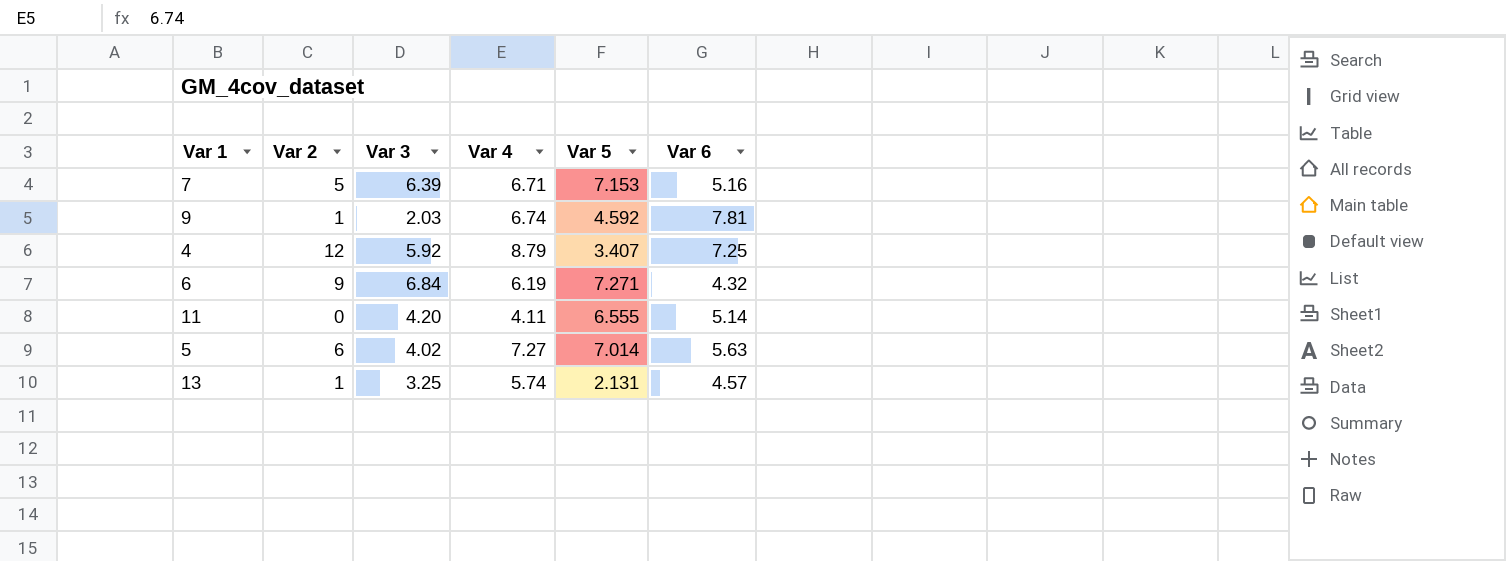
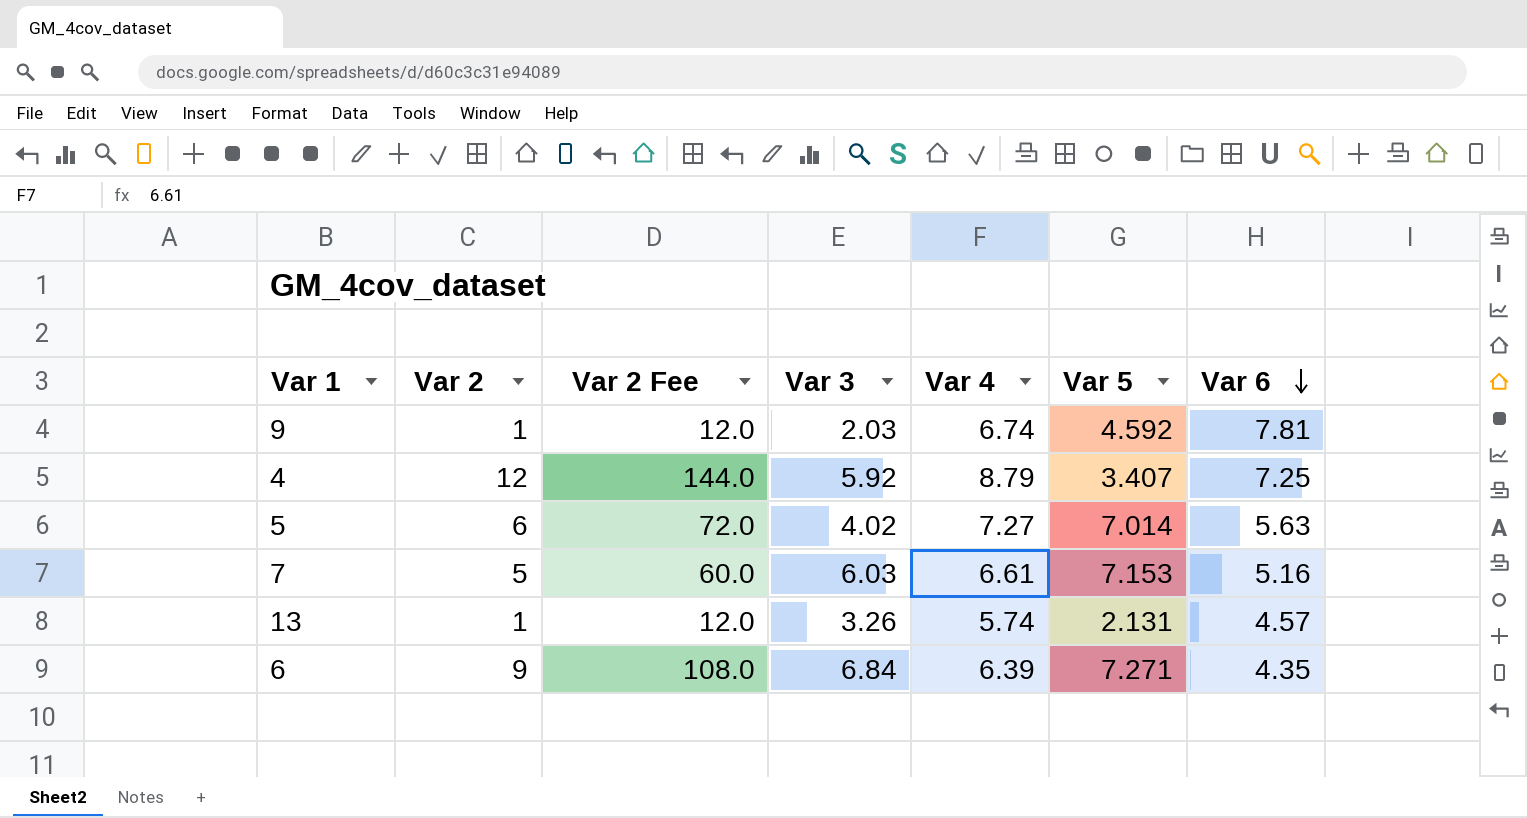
row order: none -> Var 6 descending
column Var 2 Fee | formula: none -> [Var 2] * 12
row 11: 0 | 4.20 | 4.11 | 6.555 | 5.14 -> none
7 | Var 3: 6.39 -> 6.03
7 | Var 4: 6.71 -> 6.61
13 | Var 3: 3.25 -> 3.26
6 | Var 4: 6.19 -> 6.39
6 | Var 6: 4.32 -> 4.35

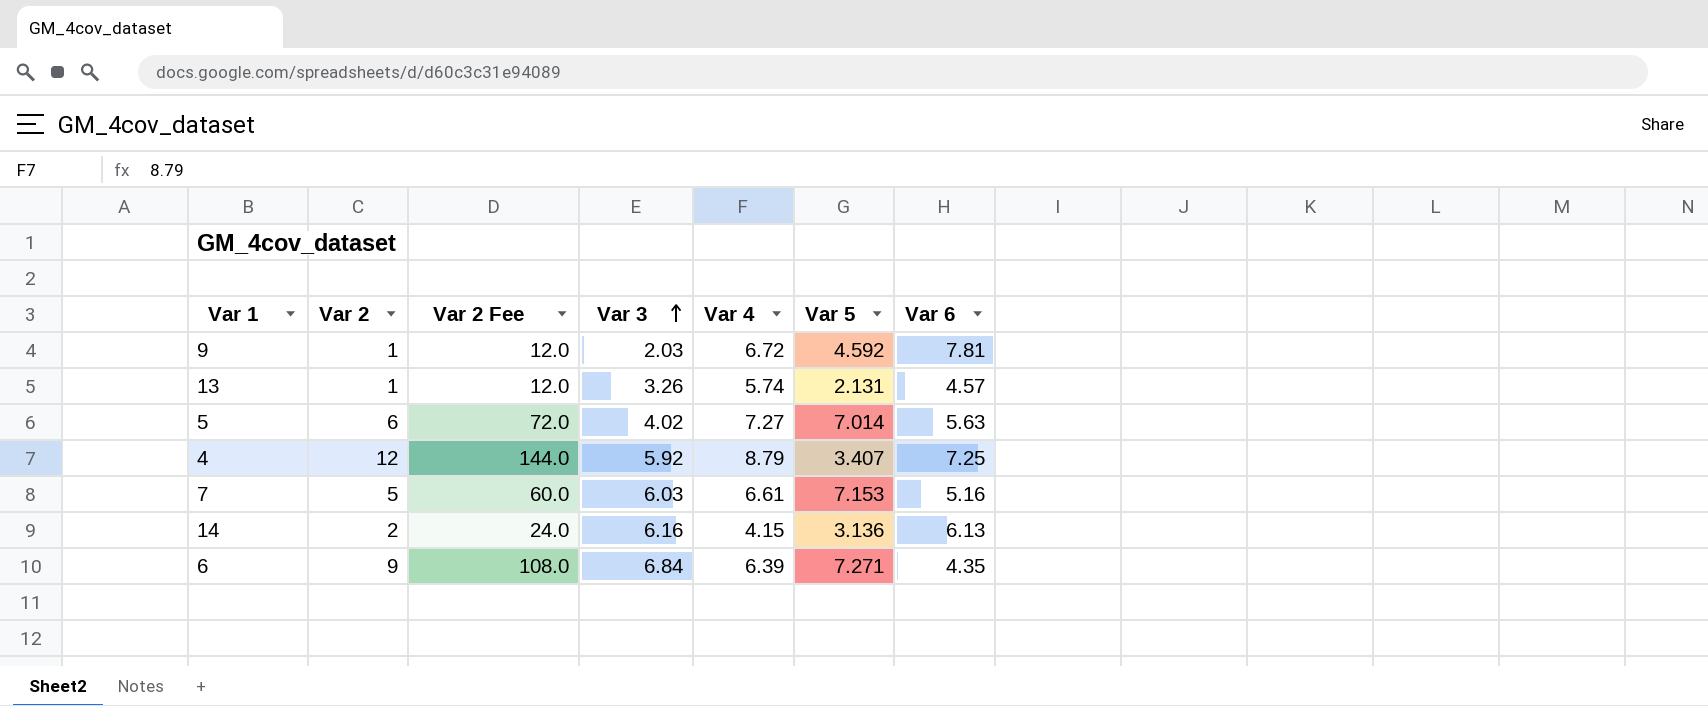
row order: Var 6 descending -> Var 3 ascending
9 | Var 4: 6.74 -> 6.72
row 14: none -> 2 | 24.0 | 6.16 | 4.15 | 3.136 | 6.13

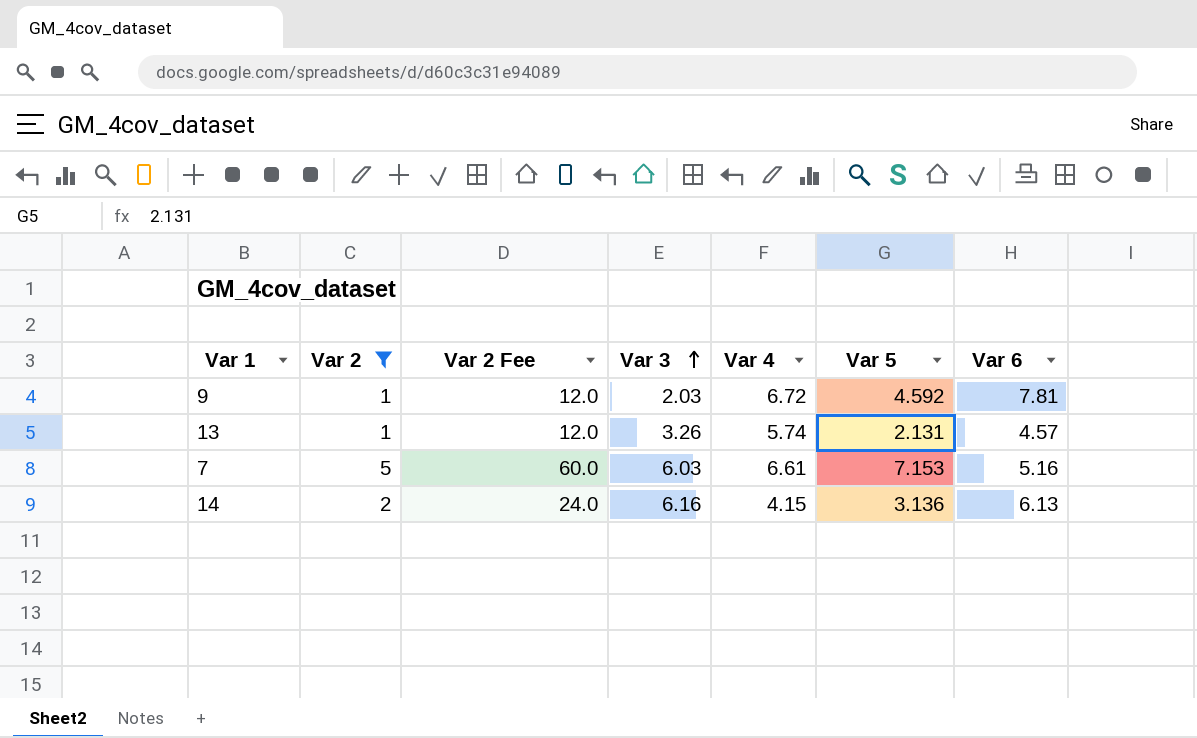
filter: none -> Var 2 <= 5

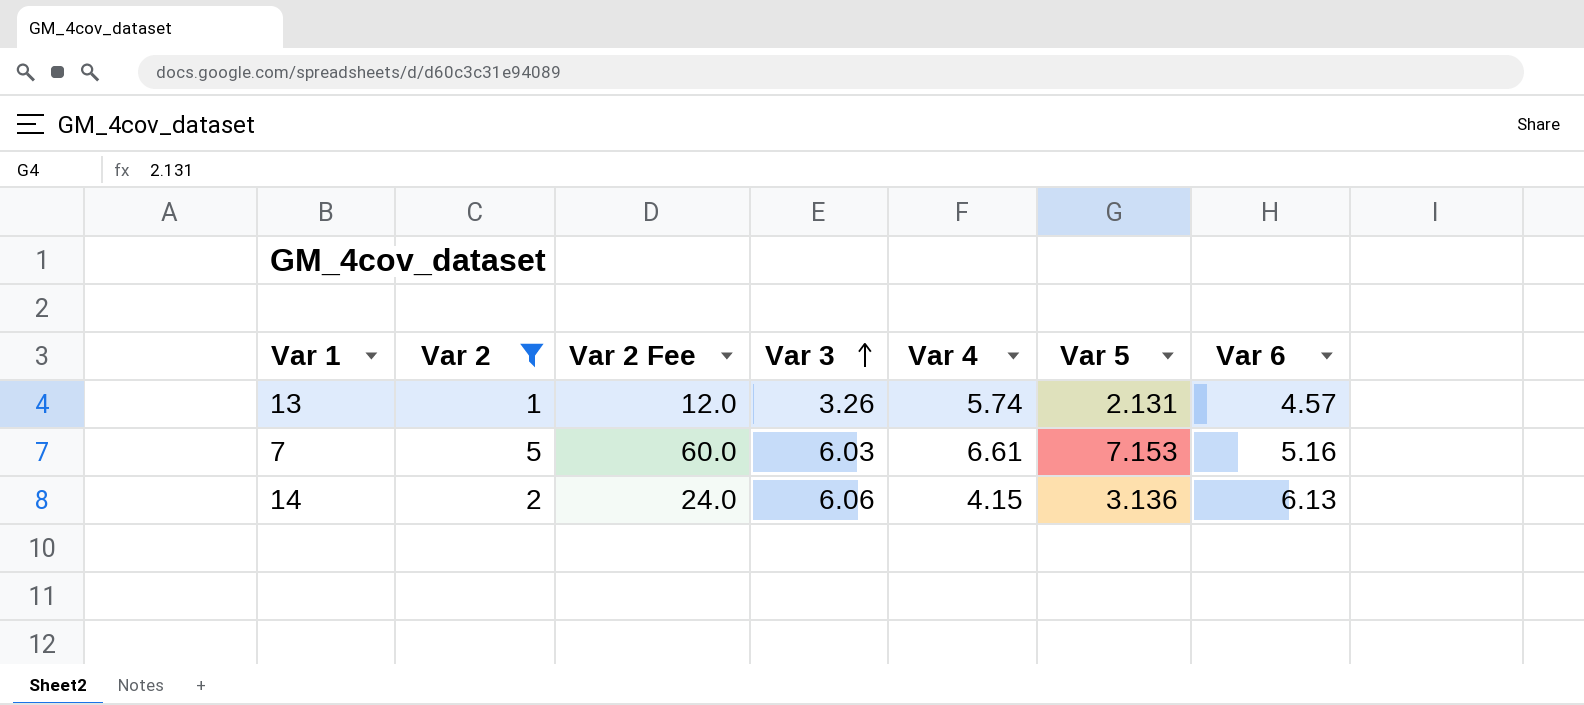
row 9: 1 | 12.0 | 2.03 | 6.72 | 4.592 | 7.81 -> none
14 | Var 3: 6.16 -> 6.06

